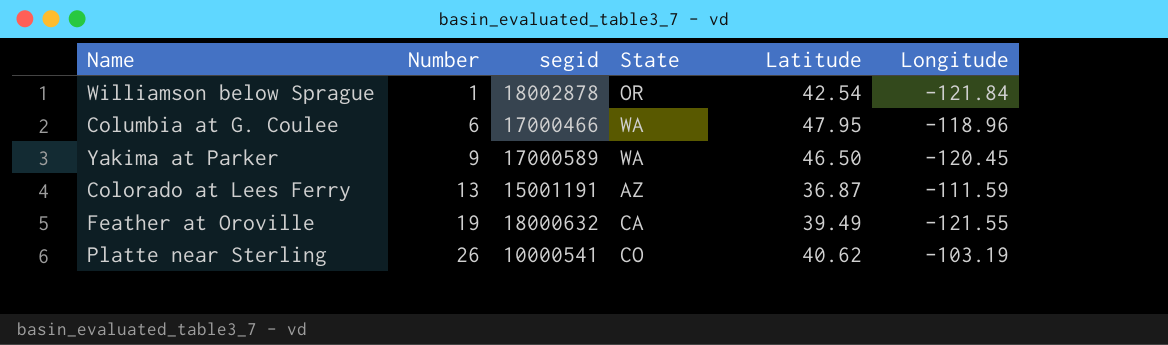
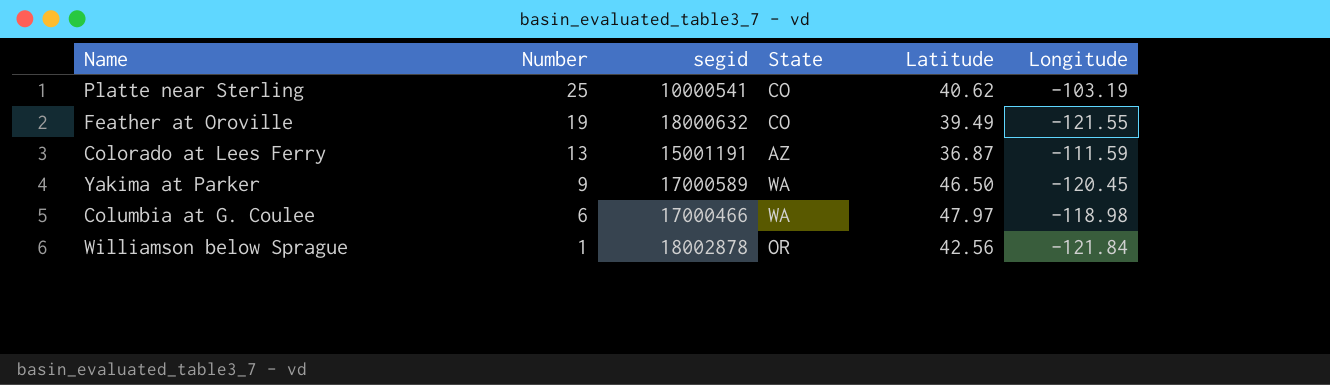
row order: Number ascending -> Number descending
Platte near Sterling | Number: 26 -> 25
Feather at Oroville | State: CA -> CO
Columbia at G. Coulee | Latitude: 47.95 -> 47.97
Columbia at G. Coulee | Longitude: -118.96 -> -118.98
Williamson below Sprague | Latitude: 42.54 -> 42.56

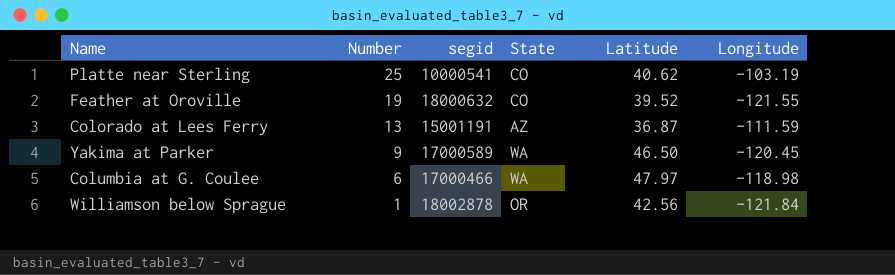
Feather at Oroville | Latitude: 39.49 -> 39.52

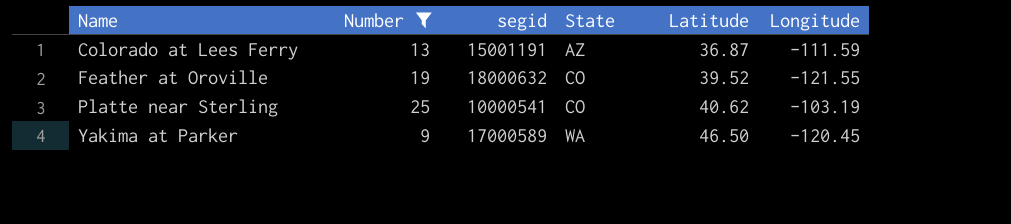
filter: none -> Number >= 9
row order: Number descending -> Name ascending

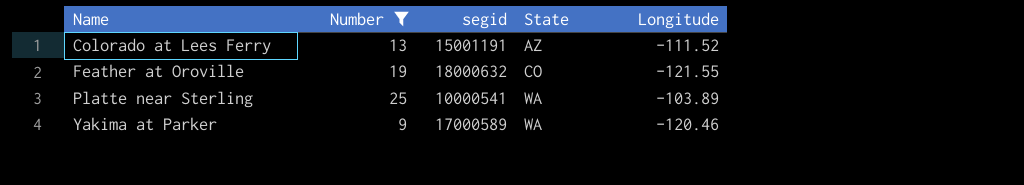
column Latitude | position: 5 -> none
Colorado at Lees Ferry | Longitude: -111.59 -> -111.52
Platte near Sterling | State: CO -> WA
Platte near Sterling | Longitude: -103.19 -> -103.89
Yakima at Parker | Longitude: -120.45 -> -120.46

